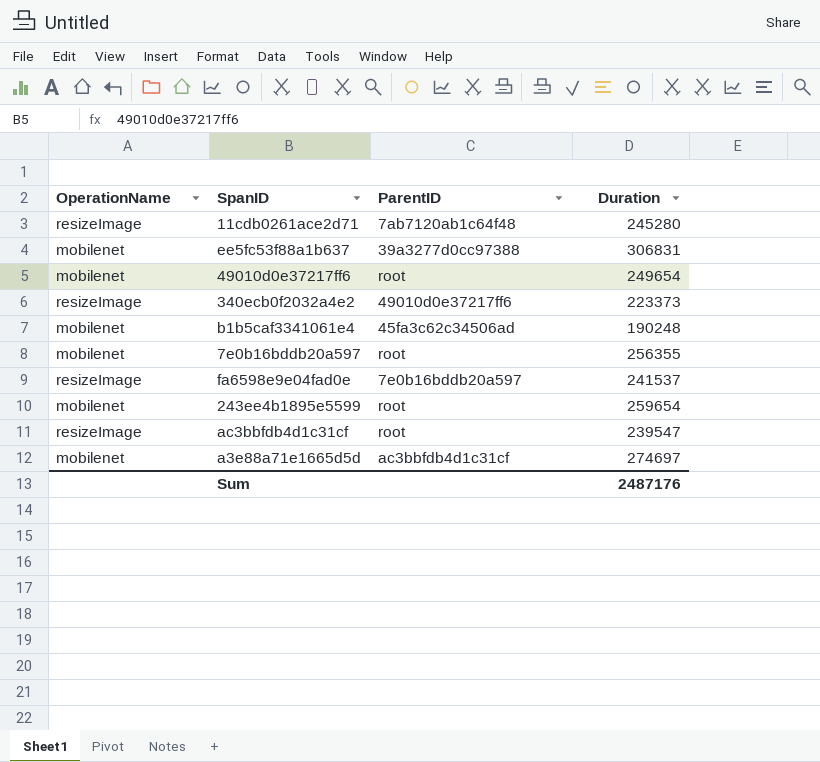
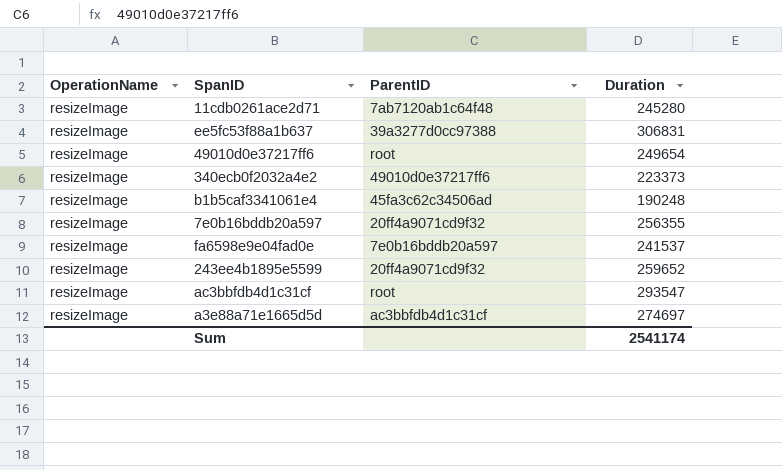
ee5fc53f88a1b637 | OperationName: mobilenet -> resizeImage
49010d0e37217ff6 | OperationName: mobilenet -> resizeImage
b1b5caf3341061e4 | OperationName: mobilenet -> resizeImage
7e0b16bddb20a597 | OperationName: mobilenet -> resizeImage
7e0b16bddb20a597 | ParentID: root -> 20ff4a9071cd9f32
243ee4b1895e5599 | OperationName: mobilenet -> resizeImage
243ee4b1895e5599 | ParentID: root -> 20ff4a9071cd9f32
243ee4b1895e5599 | Duration: 259654 -> 259652
ac3bbfdb4d1c31cf | Duration: 239547 -> 293547
a3e88a71e1665d5d | OperationName: mobilenet -> resizeImage
Sum | Duration: 2487176 -> 2541174

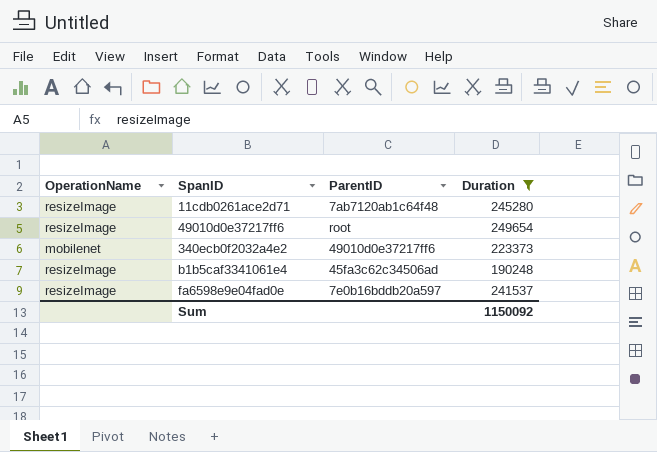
filter: none -> Duration <= 249654
340ecb0f2032a4e2 | OperationName: resizeImage -> mobilenet
Sum | Duration: 2541174 -> 1150092

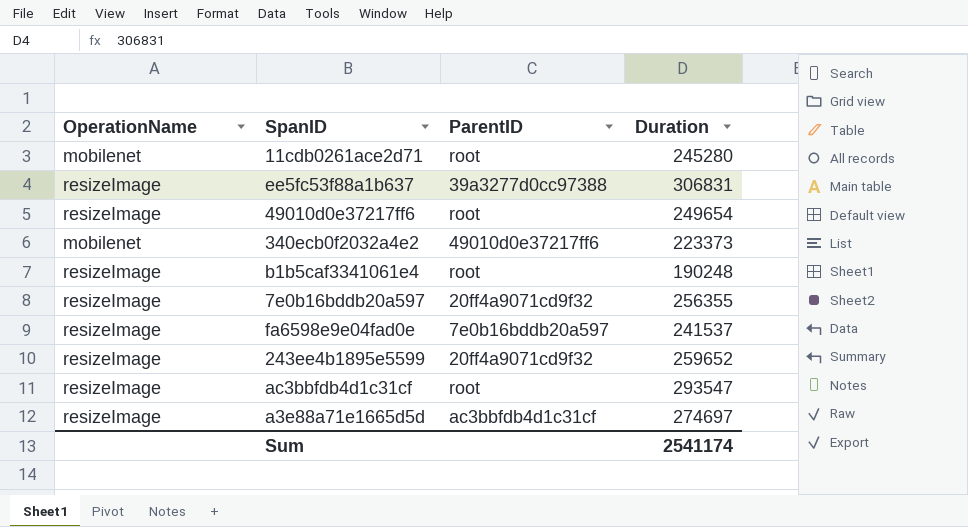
filter: Duration <= 249654 -> none
11cdb0261ace2d71 | OperationName: resizeImage -> mobilenet
11cdb0261ace2d71 | ParentID: 7ab7120ab1c64f48 -> root
b1b5caf3341061e4 | ParentID: 45fa3c62c34506ad -> root
Sum | Duration: 1150092 -> 2541174

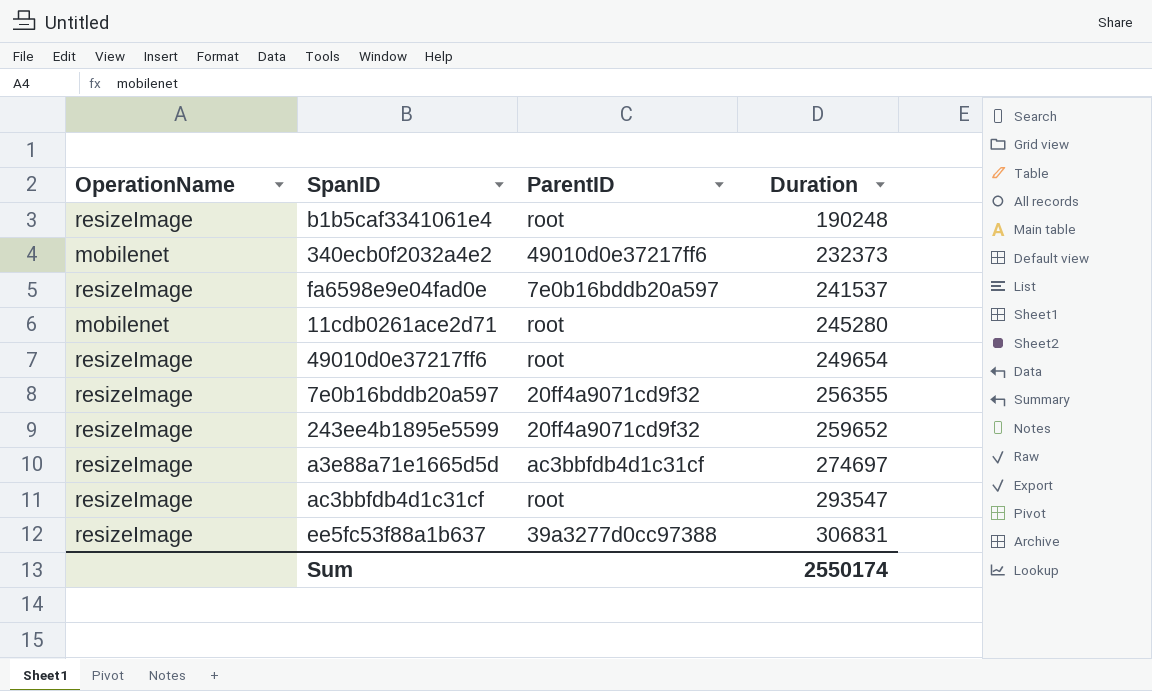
row order: none -> Duration ascending
340ecb0f2032a4e2 | Duration: 223373 -> 232373
Sum | Duration: 2541174 -> 2550174

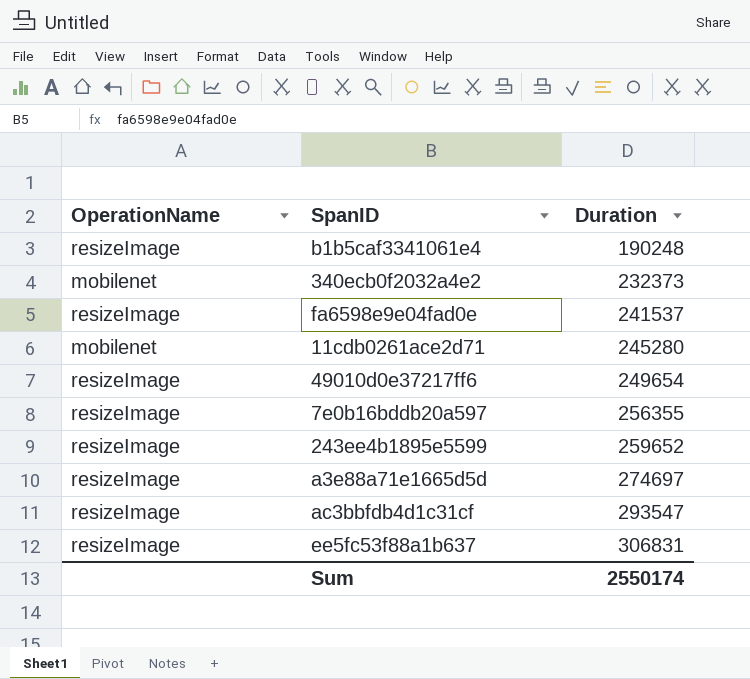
column ParentID | position: 3 -> none

